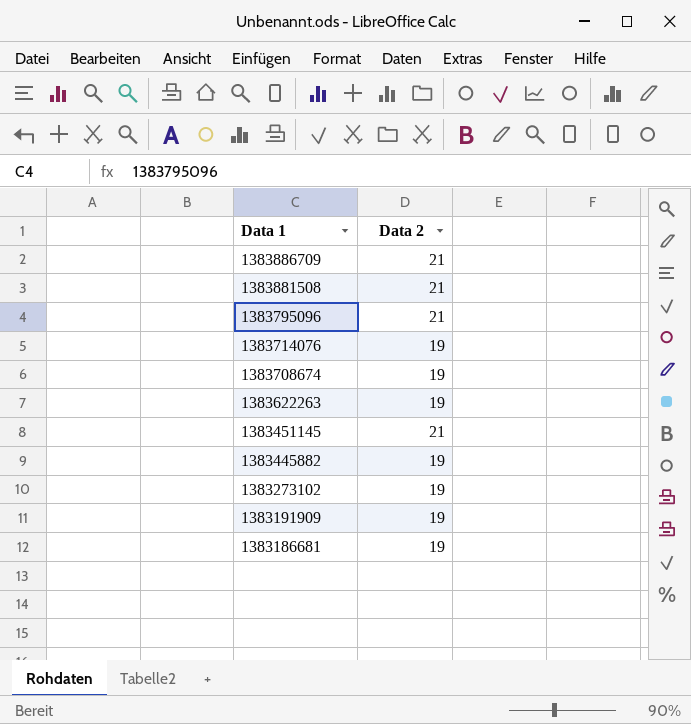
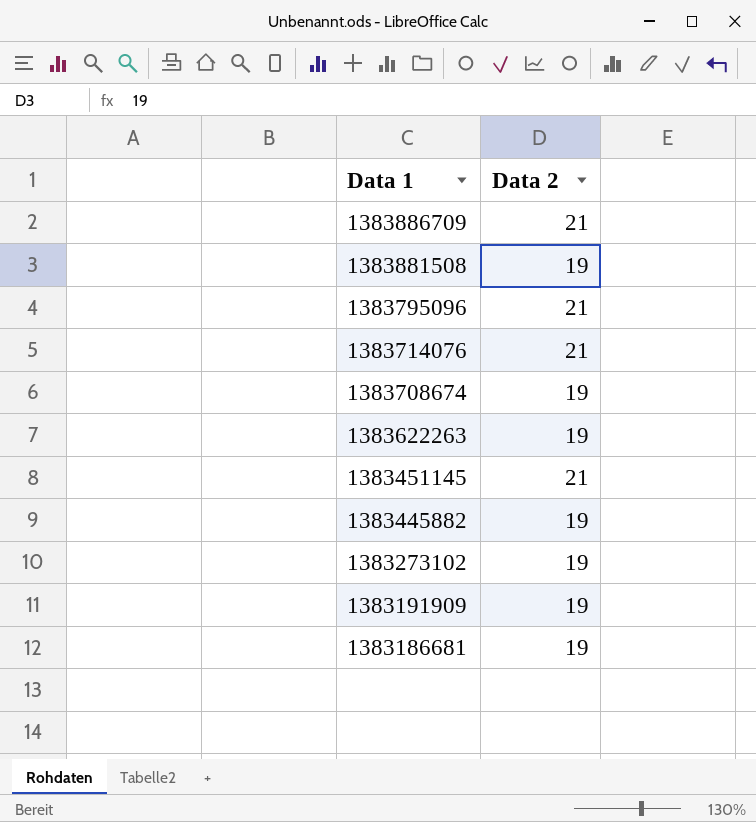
1383881508 | Data 2: 21 -> 19
1383714076 | Data 2: 19 -> 21

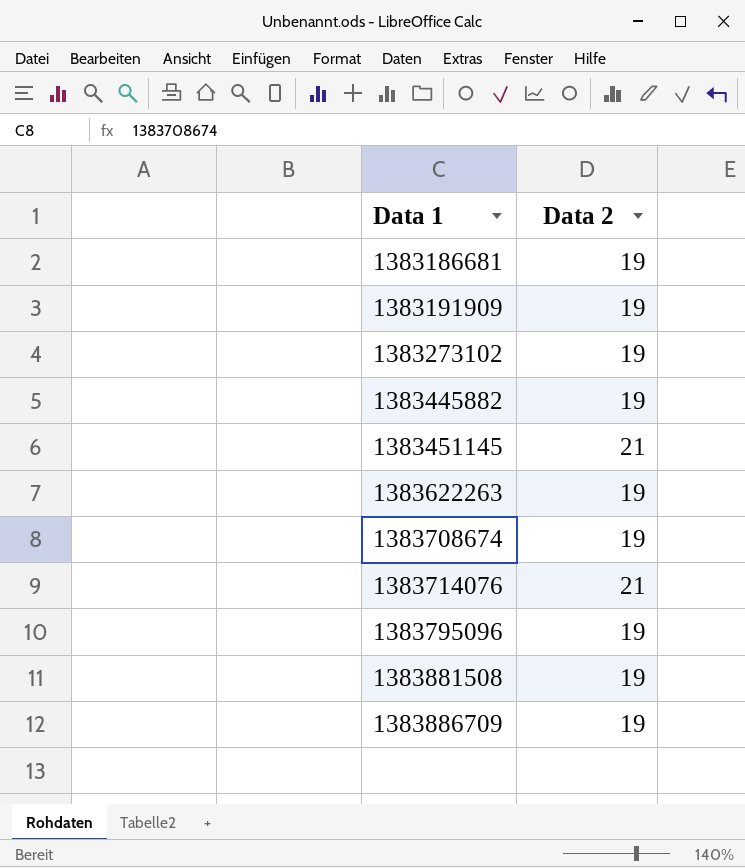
row order: Data 1 descending -> Data 1 ascending
1383795096 | Data 2: 21 -> 19
1383886709 | Data 2: 21 -> 19

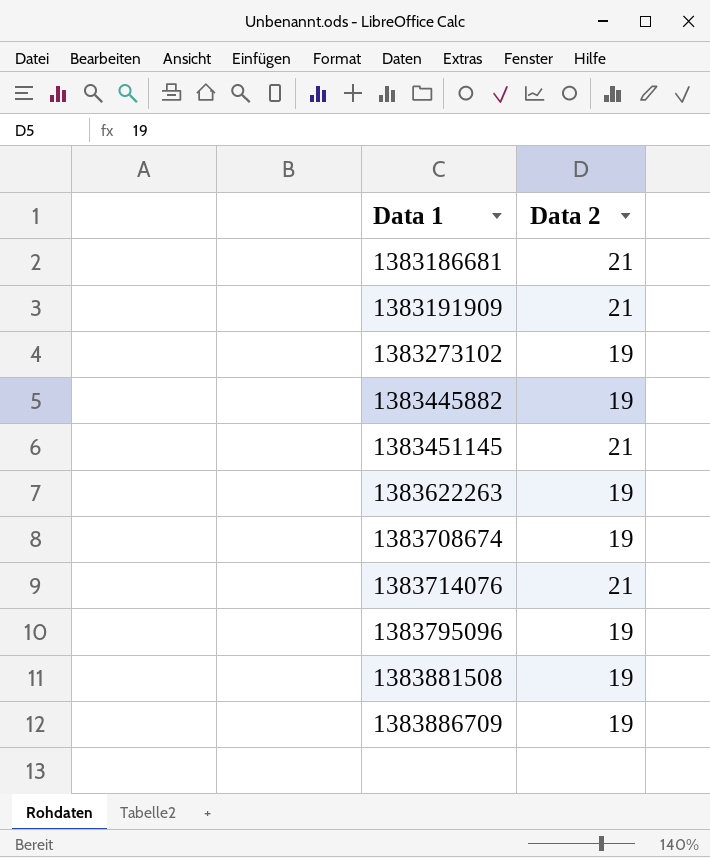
1383186681 | Data 2: 19 -> 21
1383191909 | Data 2: 19 -> 21

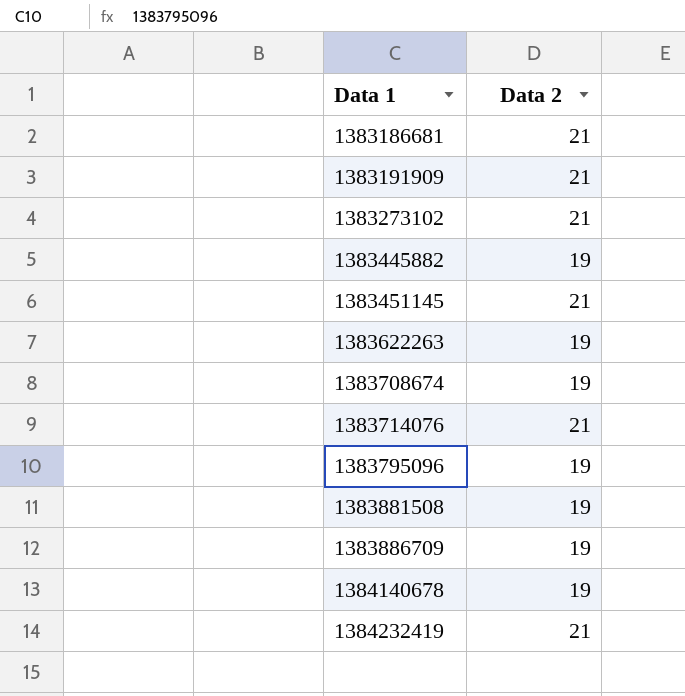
1383273102 | Data 2: 19 -> 21
row 1384140678: none -> 19
row 1384232419: none -> 21

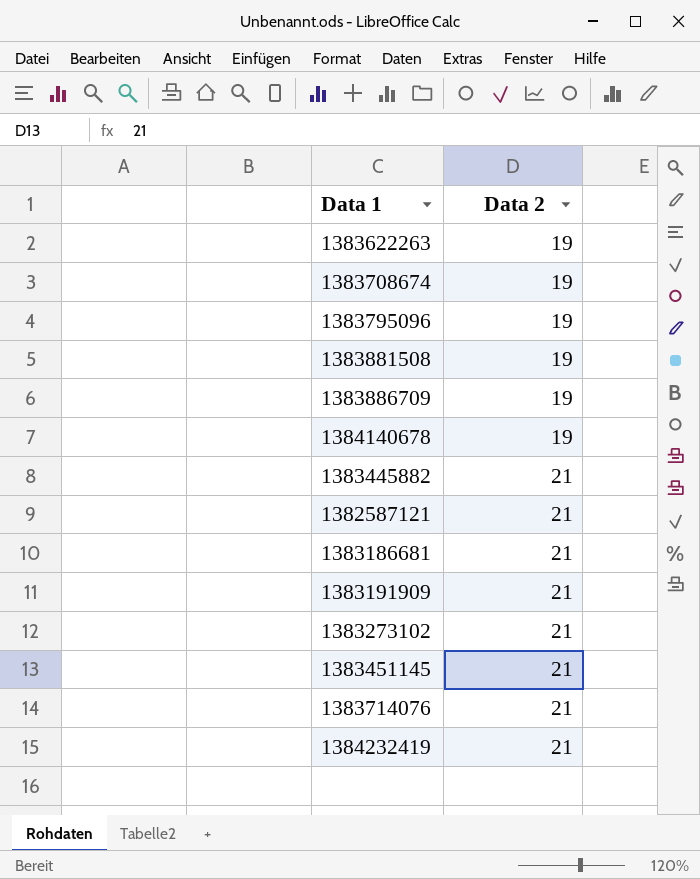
row order: Data 1 ascending -> Data 2 ascending
1383445882 | Data 2: 19 -> 21
row 1382587121: none -> 21

